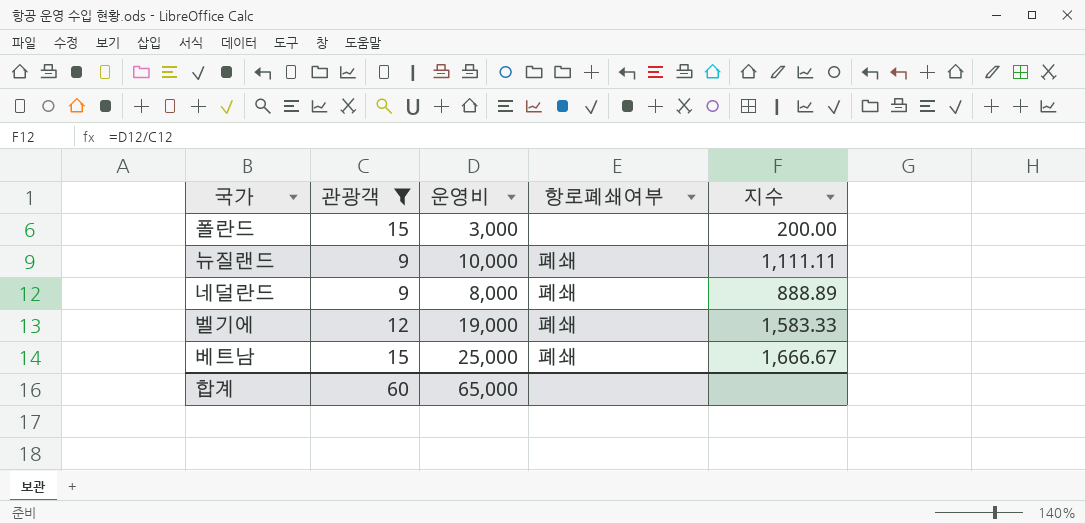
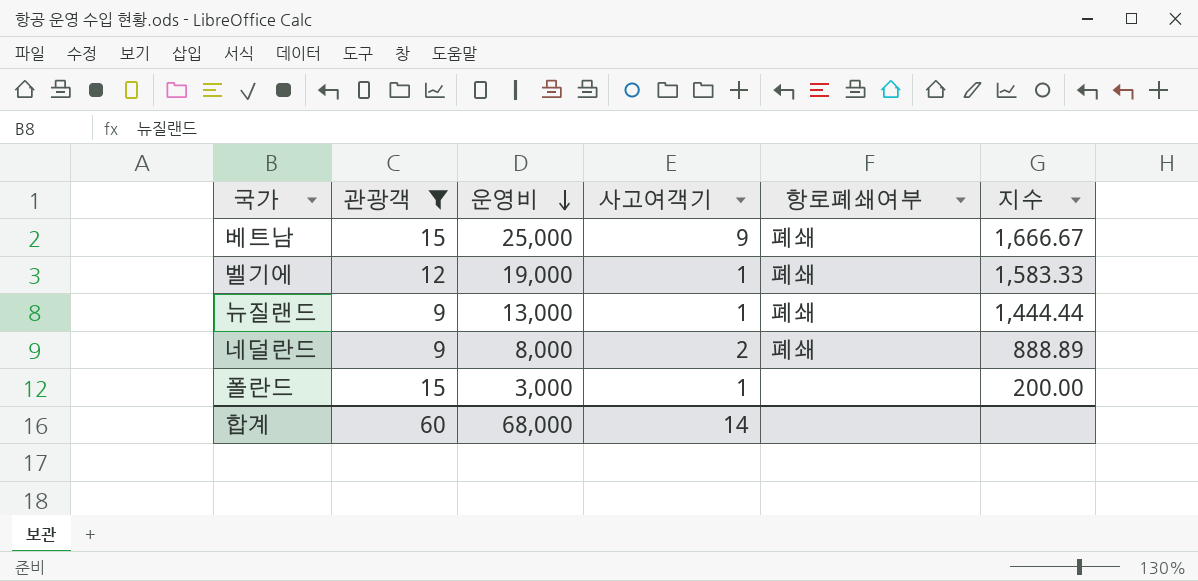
row order: none -> 운영비 descending
column 사고여객기 | position: none -> 4
뉴질랜드 | 운영비: 10,000 -> 13,000
뉴질랜드 | 지수: 1,111.11 -> 1,444.44
합계 | 운영비: 65,000 -> 68,000

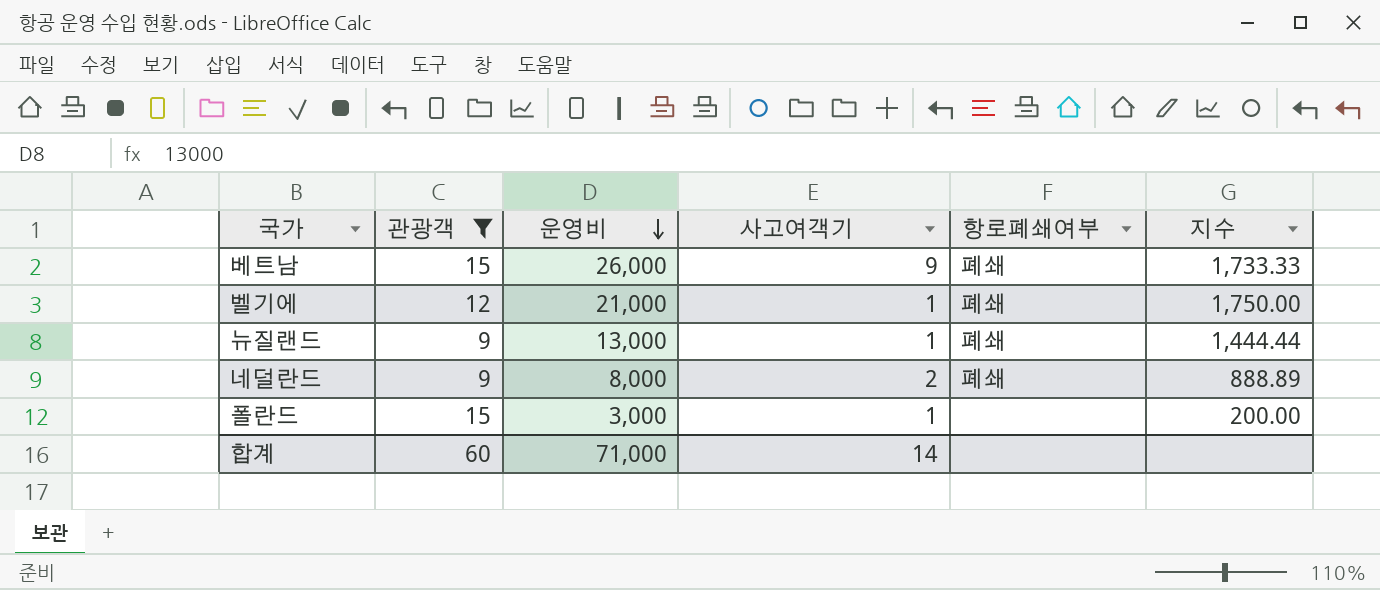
베트남 | 운영비: 25,000 -> 26,000
베트남 | 지수: 1,666.67 -> 1,733.33
벨기에 | 운영비: 19,000 -> 21,000
벨기에 | 지수: 1,583.33 -> 1,750.00
합계 | 운영비: 68,000 -> 71,000

